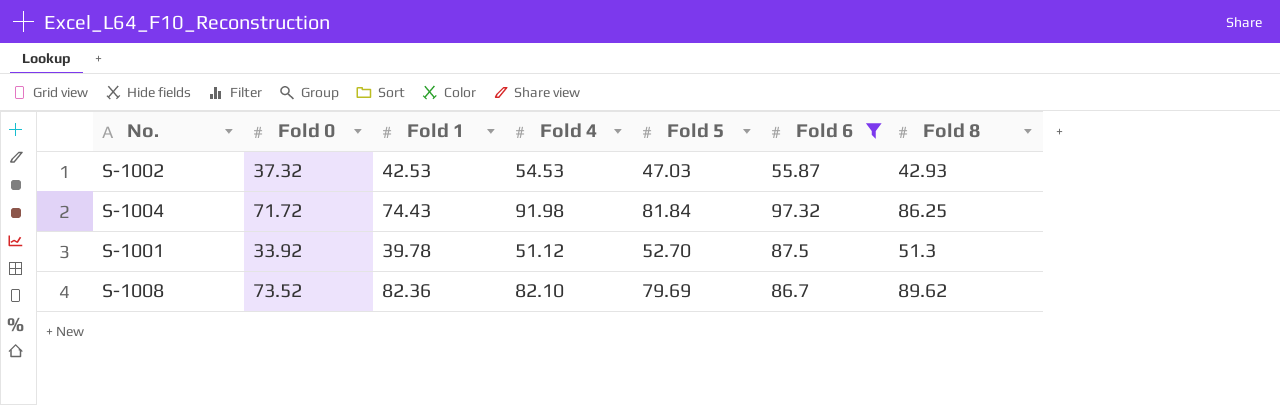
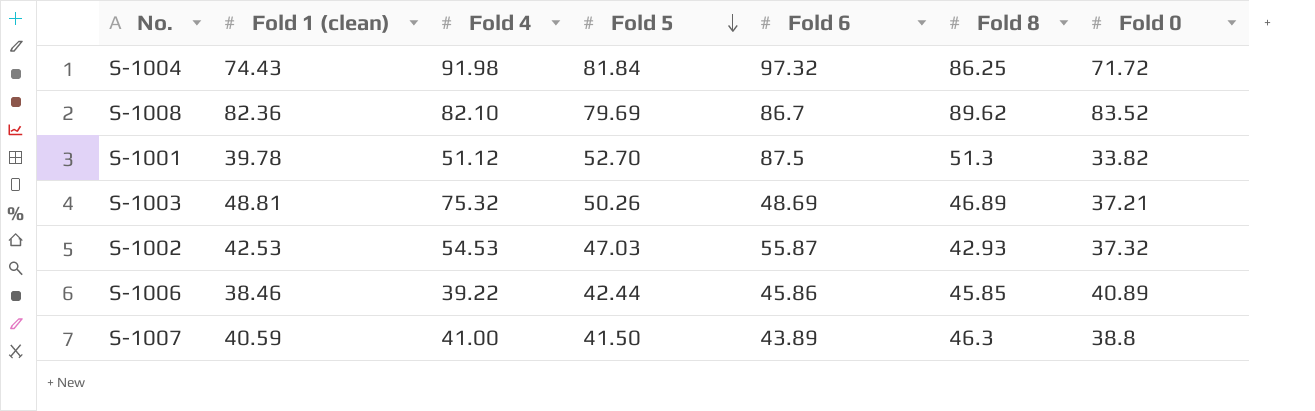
filter: Fold 6 >= 55.87 -> none
row order: none -> Fold 5 descending
column name: Fold 1 -> Fold 1 (clean)
column Fold 0 | position: 2 -> 7
S-1008 | Fold 0: 73.52 -> 83.52
S-1001 | Fold 0: 33.92 -> 33.82

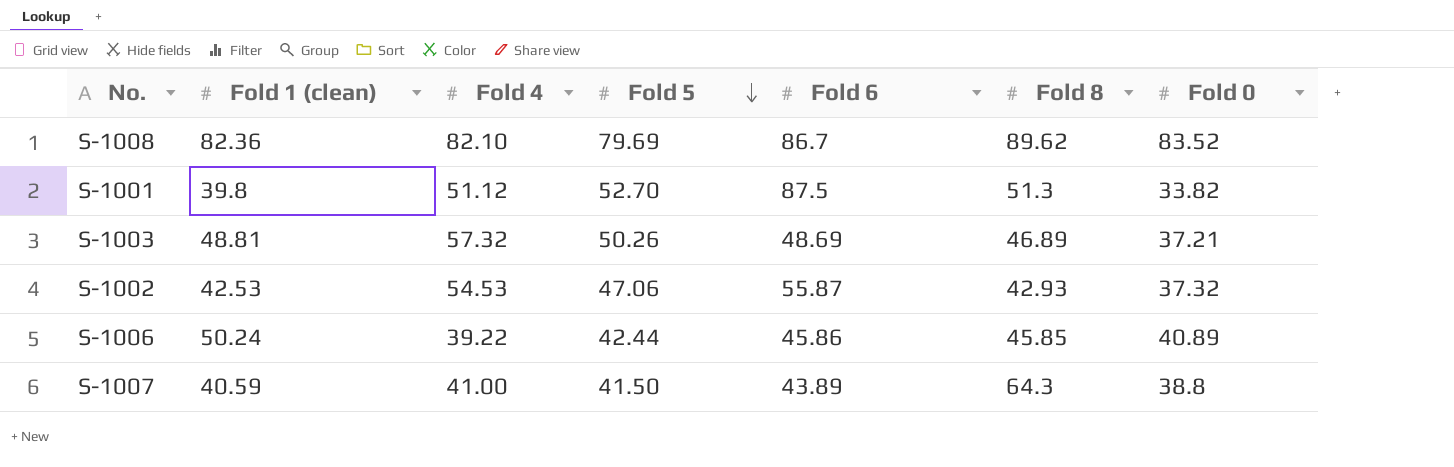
row S-1004: 74.43 | 91.98 | 81.84 | 97.32 | 86.25 | 71.72 -> none
S-1001 | Fold 1 (clean): 39.78 -> 39.8
S-1003 | Fold 4: 75.32 -> 57.32
S-1002 | Fold 5: 47.03 -> 47.06
S-1006 | Fold 1 (clean): 38.46 -> 50.24
S-1007 | Fold 8: 46.3 -> 64.3

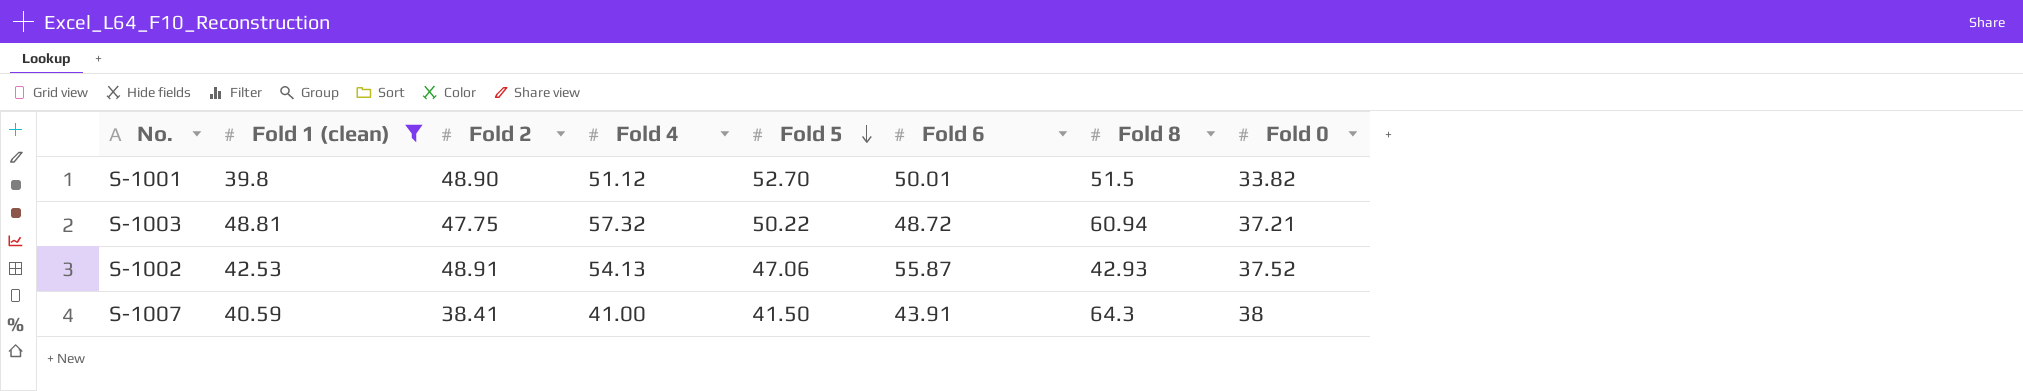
filter: none -> Fold 1 (clean) <= 48.81
column Fold 2 | position: none -> 3
S-1001 | Fold 6: 87.5 -> 50.01
S-1001 | Fold 8: 51.3 -> 51.5
S-1003 | Fold 5: 50.26 -> 50.22
S-1003 | Fold 6: 48.69 -> 48.72
S-1003 | Fold 8: 46.89 -> 60.94
S-1002 | Fold 4: 54.53 -> 54.13
S-1002 | Fold 0: 37.32 -> 37.52
S-1007 | Fold 6: 43.89 -> 43.91
S-1007 | Fold 0: 38.8 -> 38

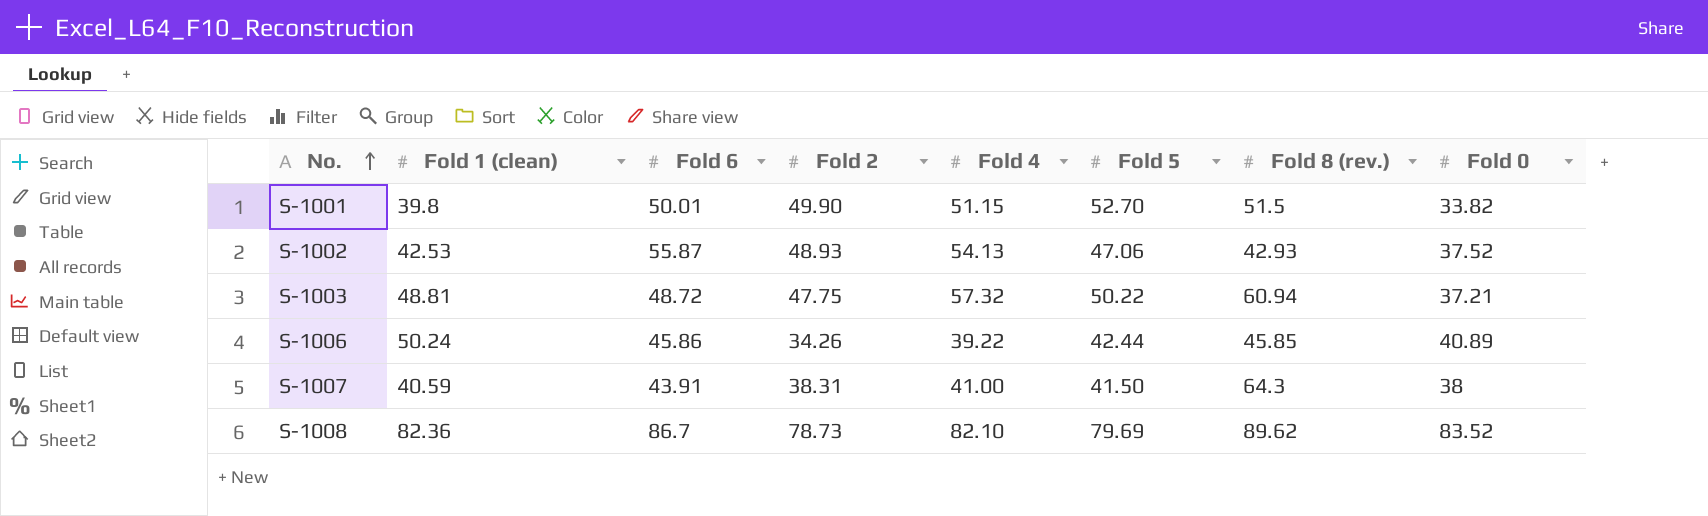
filter: Fold 1 (clean) <= 48.81 -> none
row order: Fold 5 descending -> No. ascending
column Fold 6 | position: 6 -> 3
column name: Fold 8 -> Fold 8 (rev.)
S-1001 | Fold 2: 48.90 -> 49.90
S-1001 | Fold 4: 51.12 -> 51.15
S-1002 | Fold 2: 48.91 -> 48.93
S-1007 | Fold 2: 38.41 -> 38.31

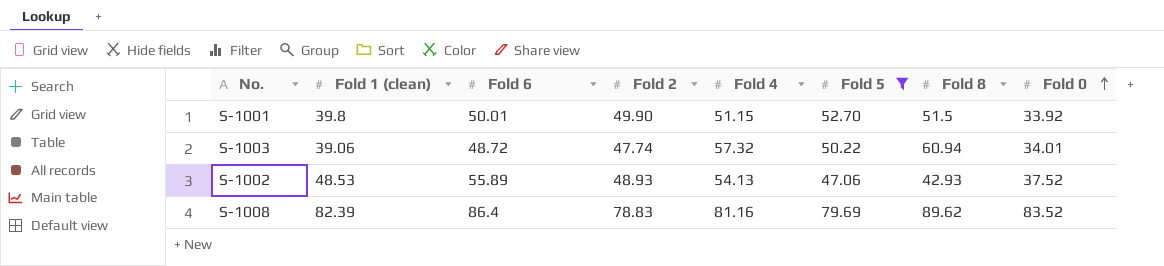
filter: none -> Fold 5 >= 47.06
row order: No. ascending -> Fold 0 ascending
column name: Fold 8 (rev.) -> Fold 8
S-1001 | Fold 0: 33.82 -> 33.92
S-1003 | Fold 1 (clean): 48.81 -> 39.06
S-1003 | Fold 2: 47.75 -> 47.74
S-1003 | Fold 0: 37.21 -> 34.01
S-1002 | Fold 1 (clean): 42.53 -> 48.53
S-1002 | Fold 6: 55.87 -> 55.89
S-1008 | Fold 1 (clean): 82.36 -> 82.39
S-1008 | Fold 6: 86.7 -> 86.4
S-1008 | Fold 2: 78.73 -> 78.83
S-1008 | Fold 4: 82.10 -> 81.16

